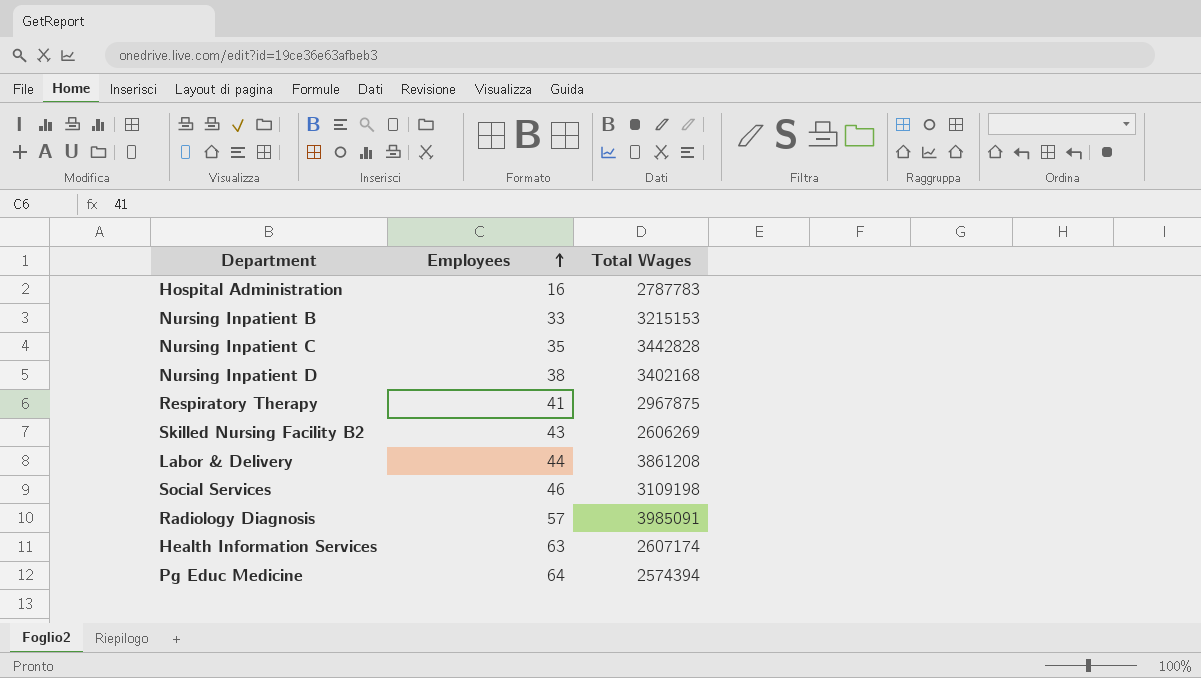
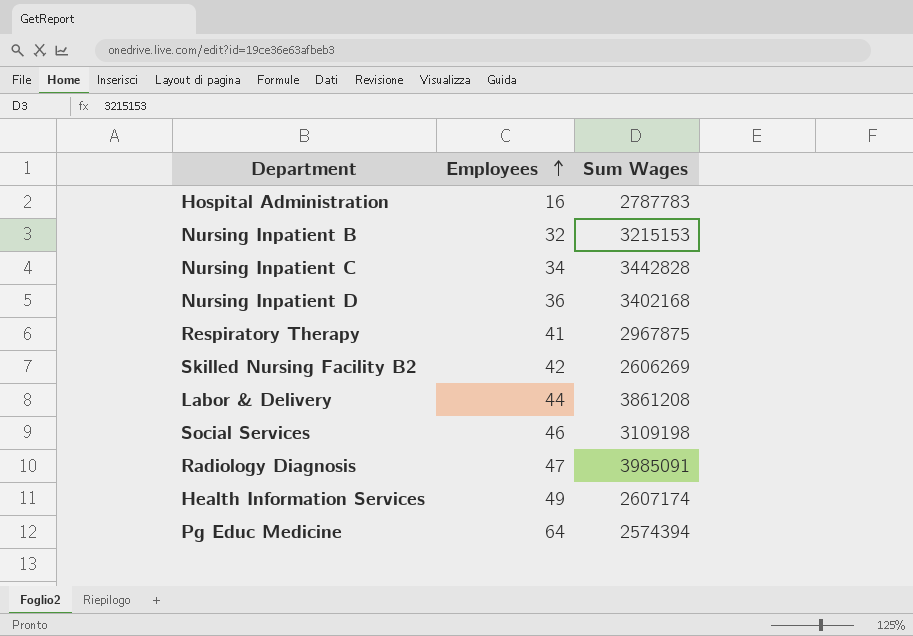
column name: Total Wages -> Sum Wages
Nursing Inpatient B | Employees: 33 -> 32
Nursing Inpatient C | Employees: 35 -> 34
Nursing Inpatient D | Employees: 38 -> 36
Skilled Nursing Facility B2 | Employees: 43 -> 42
Radiology Diagnosis | Employees: 57 -> 47
Health Information Services | Employees: 63 -> 49

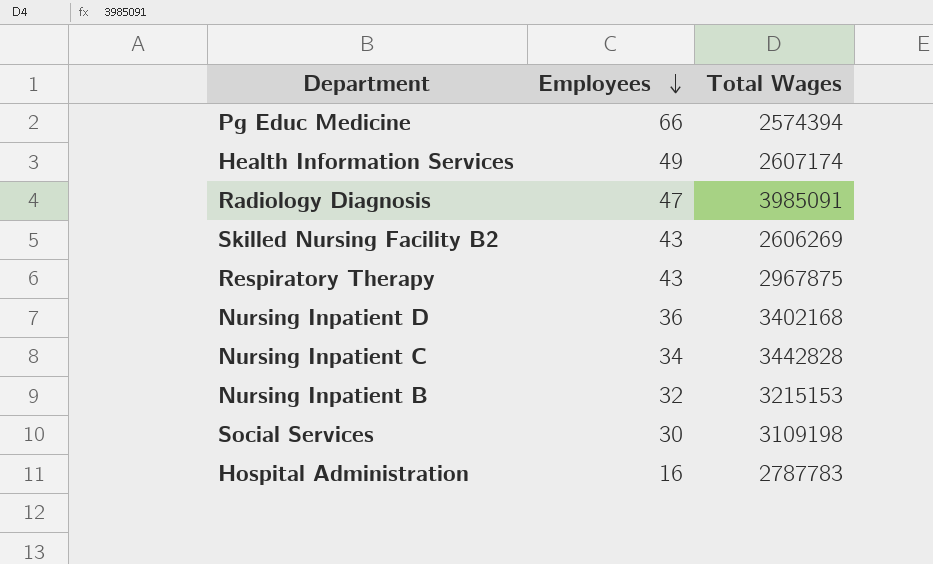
row order: Employees ascending -> Employees descending
column name: Sum Wages -> Total Wages
row Labor & Delivery: 44 | 3861208 -> none
Pg Educ Medicine | Employees: 64 -> 66
Skilled Nursing Facility B2 | Employees: 42 -> 43
Respiratory Therapy | Employees: 41 -> 43
Social Services | Employees: 46 -> 30

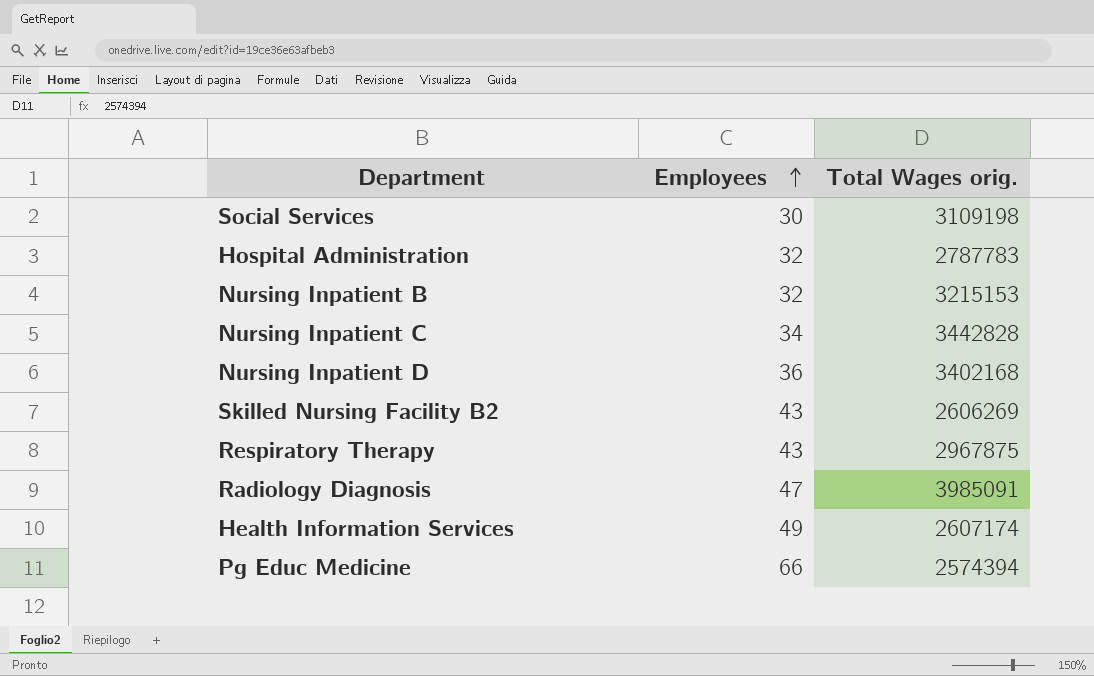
row order: Employees descending -> Employees ascending
column name: Total Wages -> Total Wages orig.
Hospital Administration | Employees: 16 -> 32

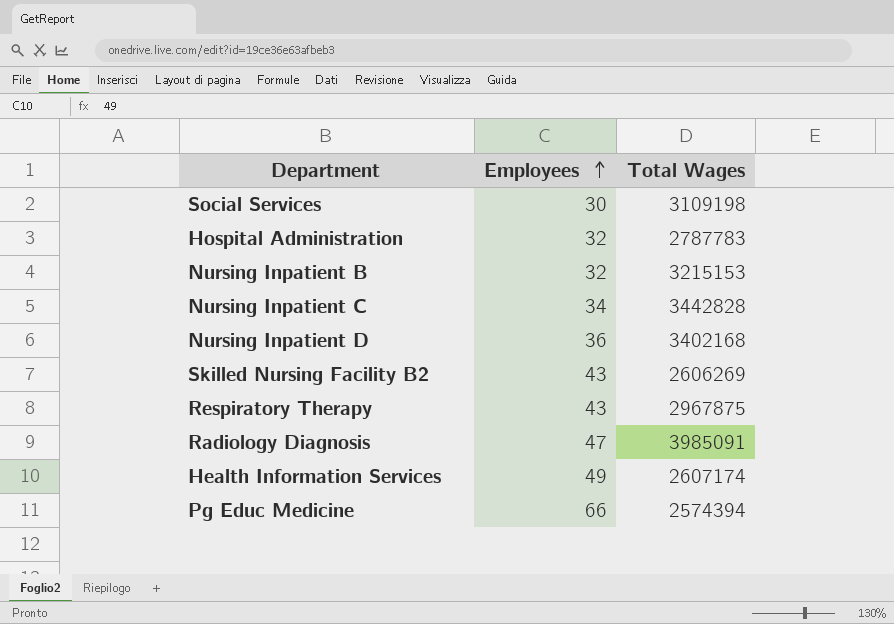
column name: Total Wages orig. -> Total Wages

